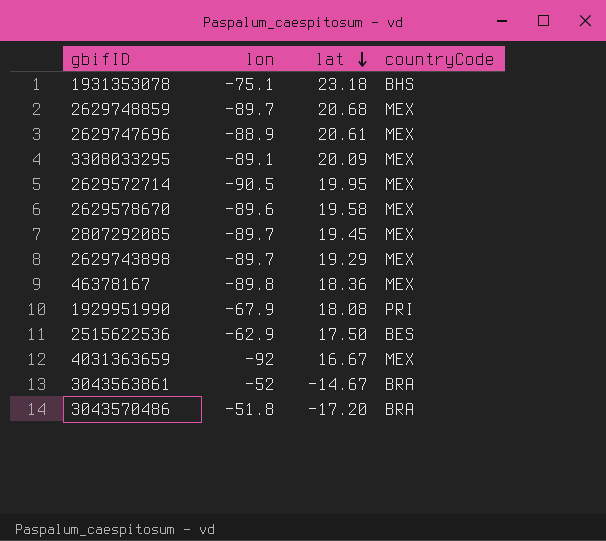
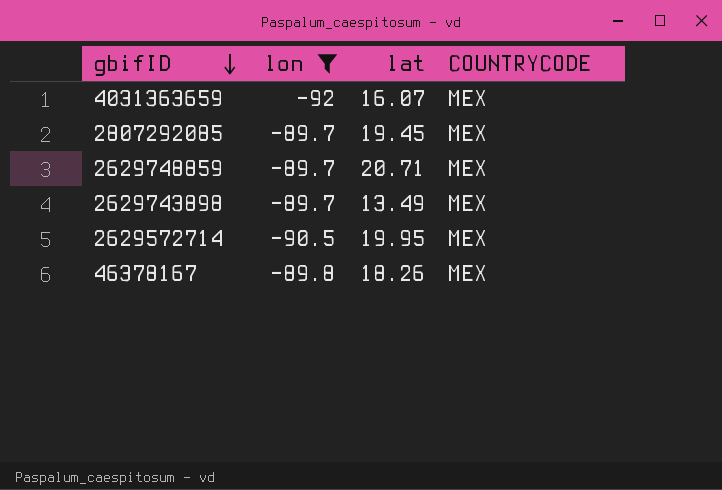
filter: none -> lon <= -89.7
row order: lat descending -> gbifID descending
column name: countryCode -> COUNTRYCODE
4031363659 | lat: 16.67 -> 16.07
2629748859 | lat: 20.68 -> 20.71
2629743898 | lat: 19.29 -> 13.49
46378167 | lat: 18.36 -> 18.26

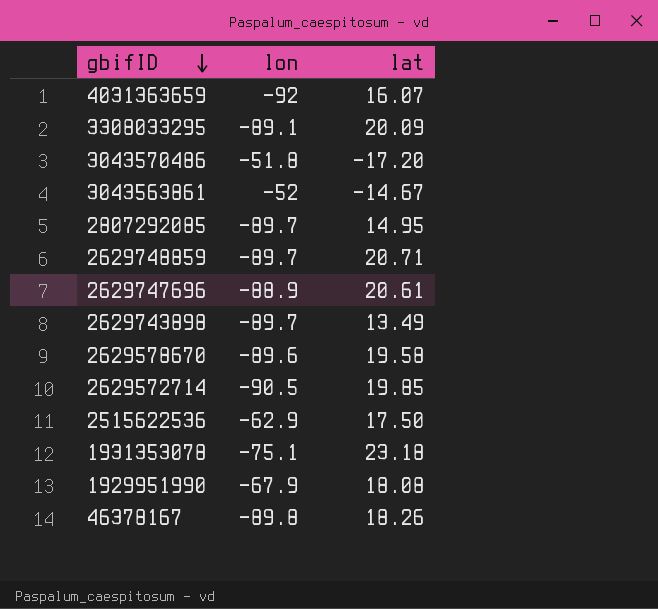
filter: lon <= -89.7 -> none
column COUNTRYCODE | position: 4 -> none
2807292085 | lat: 19.45 -> 14.95
2629572714 | lat: 19.95 -> 19.85

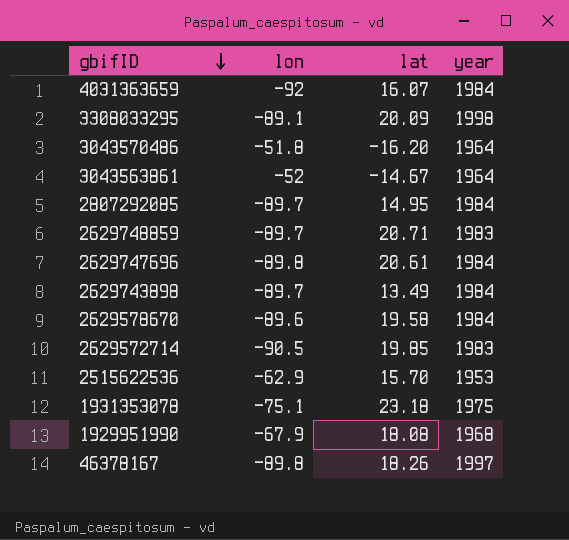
column year | position: none -> 4
3043570486 | lat: -17.20 -> -16.20
2629747696 | lon: -88.9 -> -89.8
2515622536 | lat: 17.50 -> 15.70

